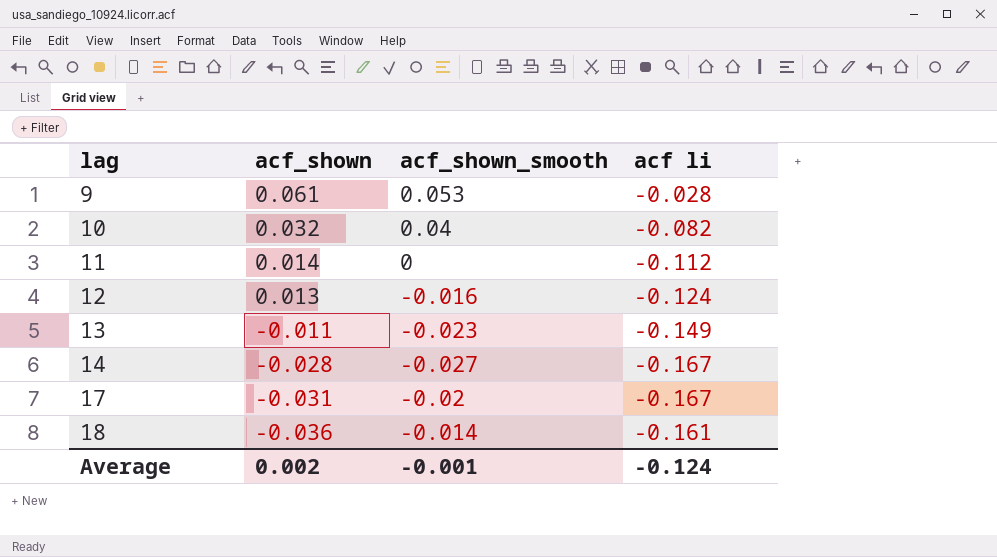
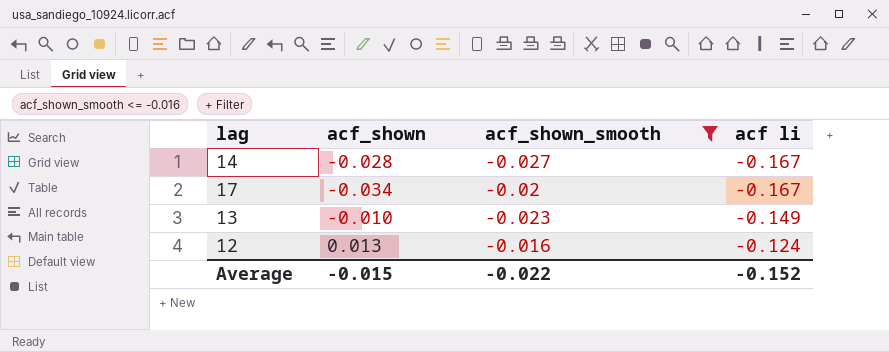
filter: none -> acf_shown_smooth <= -0.016
row order: lag ascending -> acf li ascending
17 | acf_shown: -0.031 -> -0.034
13 | acf_shown: -0.011 -> -0.010
Average | acf_shown: 0.002 -> -0.015
Average | acf_shown_smooth: -0.001 -> -0.022
Average | acf li: -0.124 -> -0.152

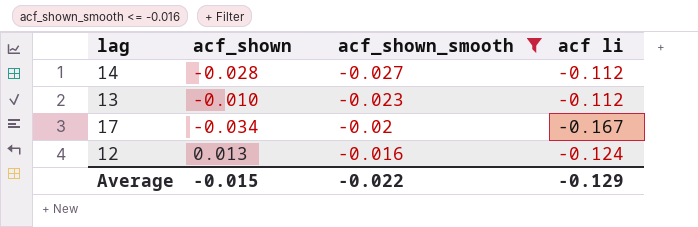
row order: acf li ascending -> acf_shown_smooth ascending
14 | acf li: -0.167 -> -0.112
13 | acf li: -0.149 -> -0.112
Average | acf li: -0.152 -> -0.129

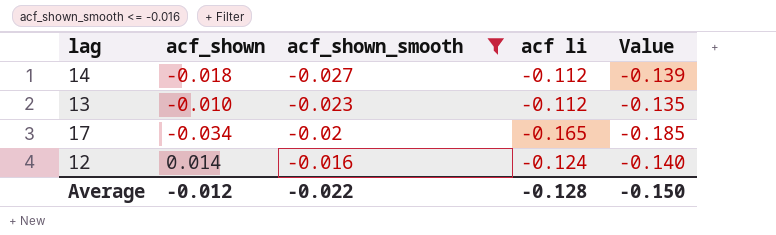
column Value | formula: none -> [acf_shown_smooth] + [acf li]
14 | acf_shown: -0.028 -> -0.018
17 | acf li: -0.167 -> -0.165
12 | acf_shown: 0.013 -> 0.014
Average | acf_shown: -0.015 -> -0.012
Average | acf li: -0.129 -> -0.128

